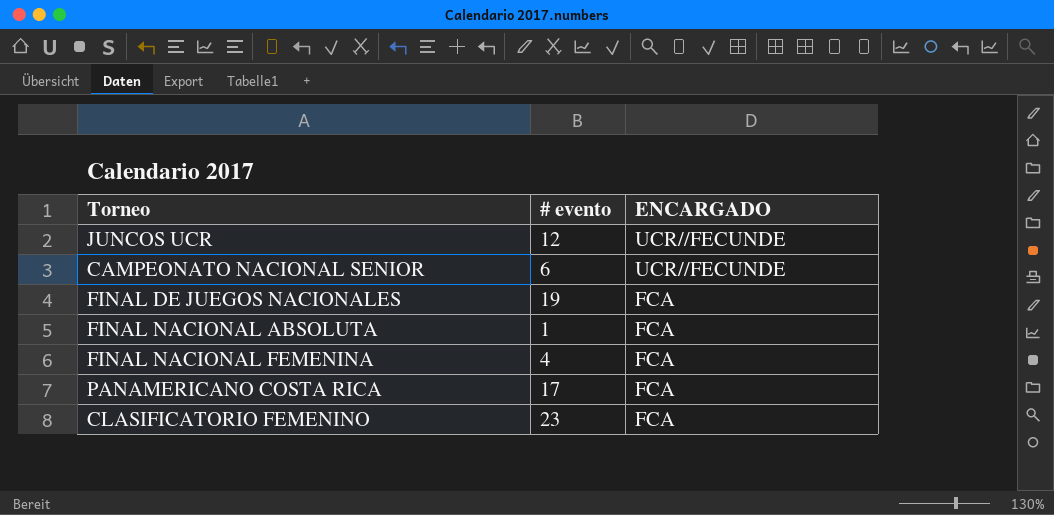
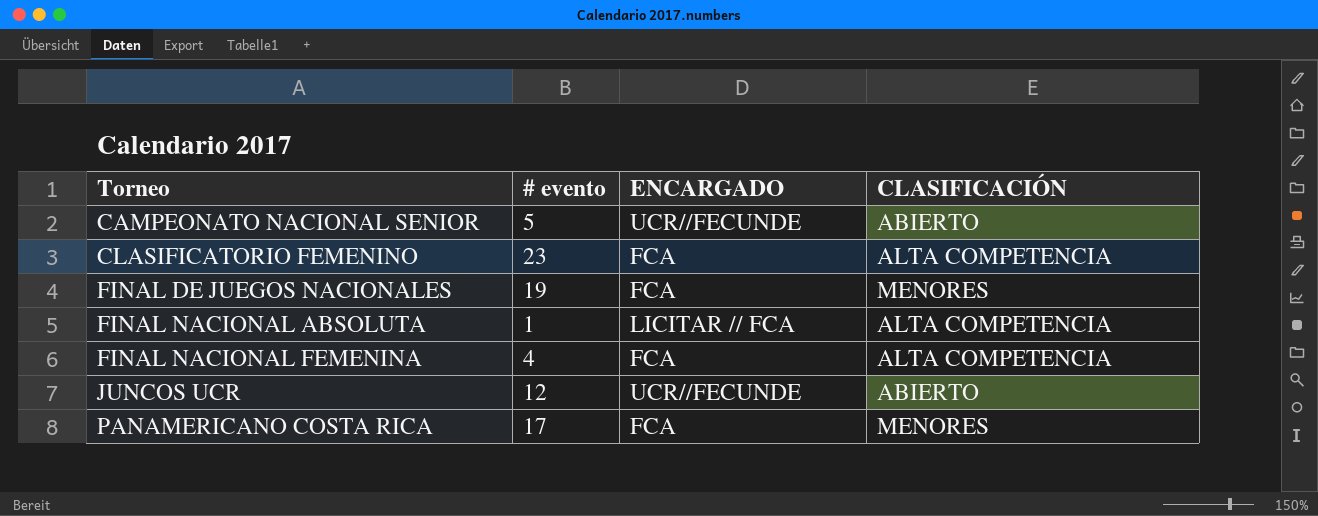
row order: ENCARGADO descending -> Torneo ascending
column CLASIFICACIÓN | position: none -> 4
CAMPEONATO NACIONAL SENIOR | # evento: 6 -> 5
FINAL NACIONAL ABSOLUTA | ENCARGADO: FCA -> LICITAR // FCA

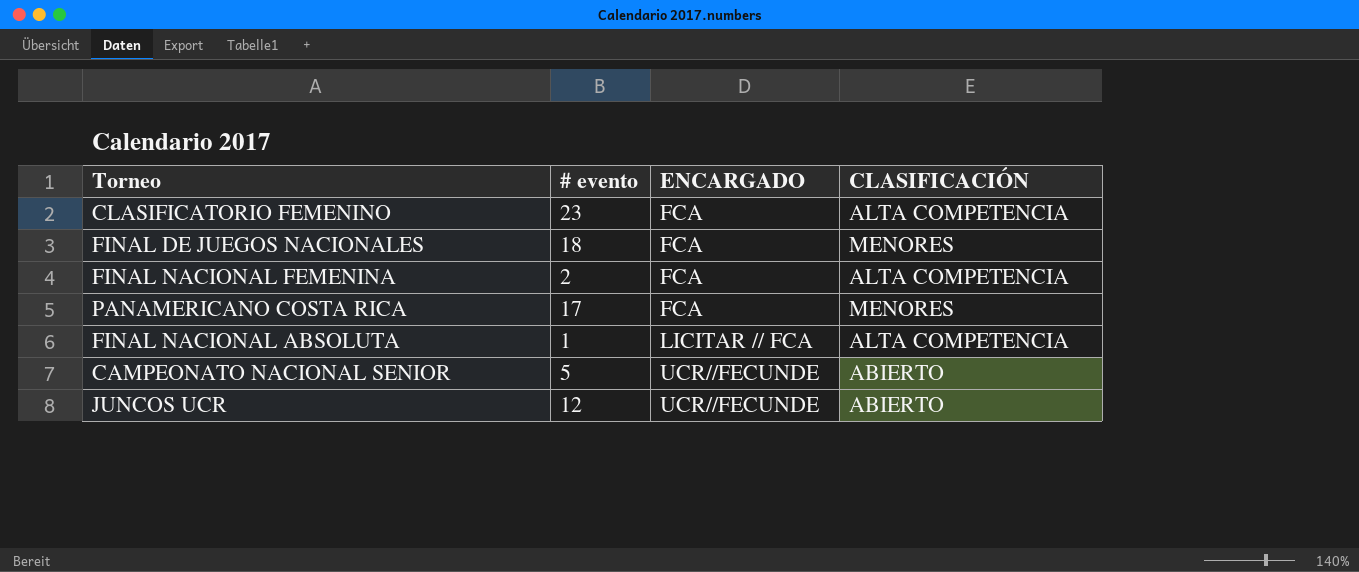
row order: Torneo ascending -> ENCARGADO ascending
FINAL DE JUEGOS NACIONALES | # evento: 19 -> 18
FINAL NACIONAL FEMENINA | # evento: 4 -> 2

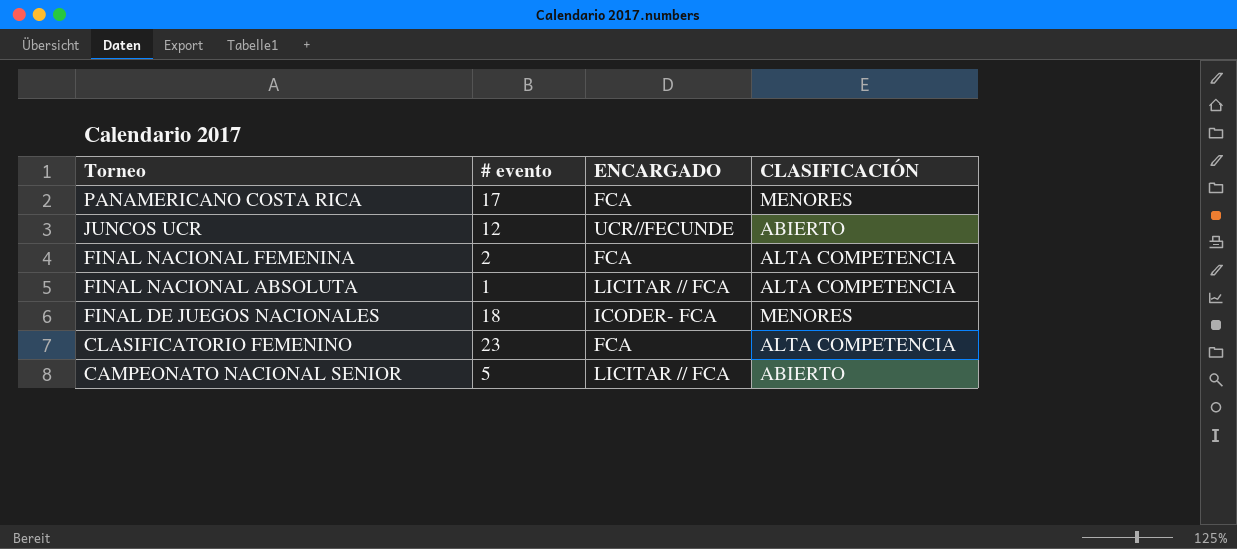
row order: ENCARGADO ascending -> Torneo descending
FINAL DE JUEGOS NACIONALES | ENCARGADO: FCA -> ICODER- FCA
CAMPEONATO NACIONAL SENIOR | ENCARGADO: UCR//FECUNDE -> LICITAR // FCA

